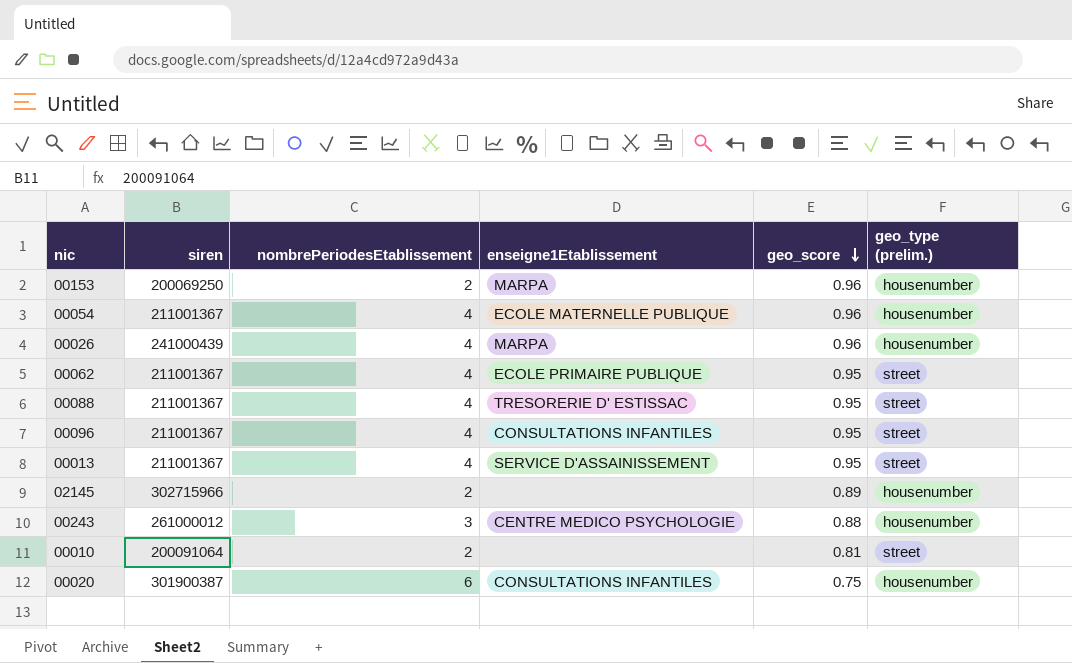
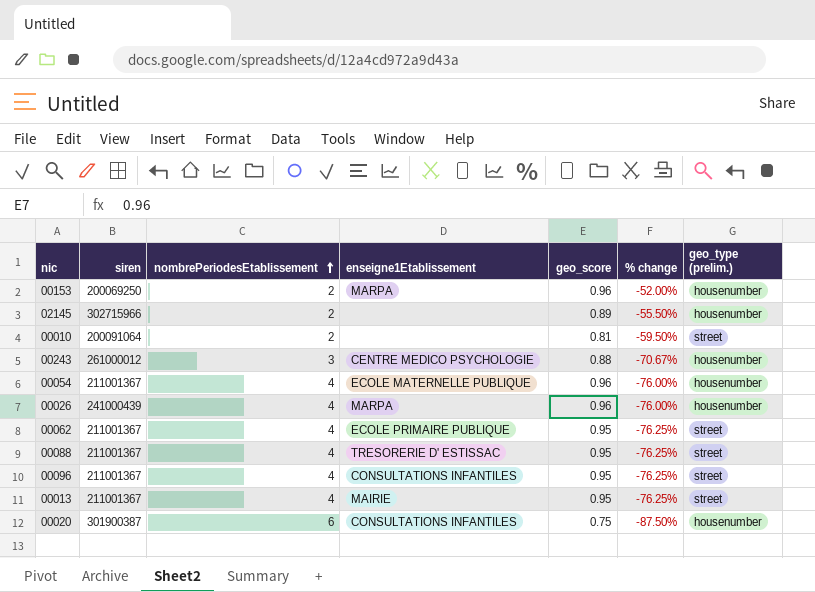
row order: geo_score descending -> nombrePeriodesEtablissement ascending
column % change | formula: none -> ([geo_score] - [nombrePeriodesEtablissement]) / [nombrePeriodesEtablissement]
00013 | enseigne1Etablissement: SERVICE D'ASSAINISSEMENT -> MAIRIE

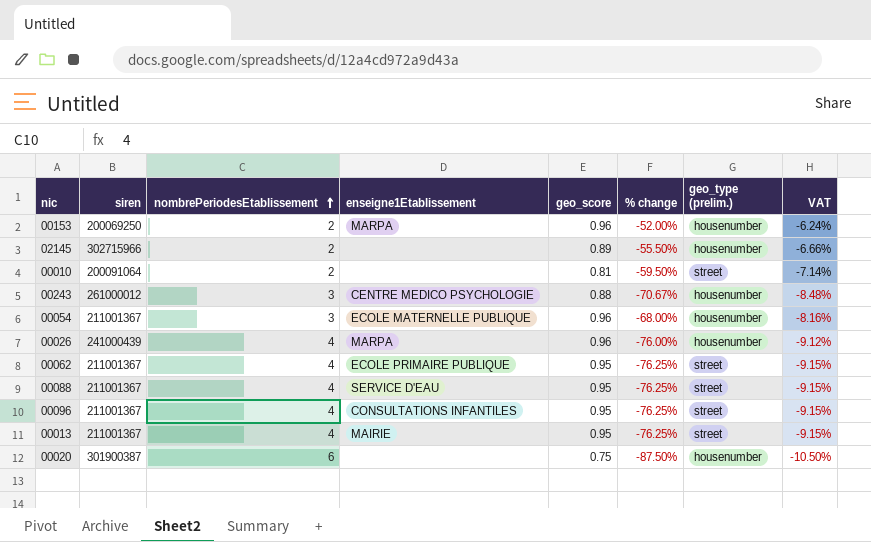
column VAT | formula: none -> [% change] * 0.12
00054 | nombrePeriodesEtablissement: 4 -> 3
00054 | % change: -76.00% -> -68.00%
00088 | enseigne1Etablissement: TRESORERIE D' ESTISSAC -> SERVICE D'EAU
00020 | enseigne1Etablissement: CONSULTATIONS INFANTILES -> none

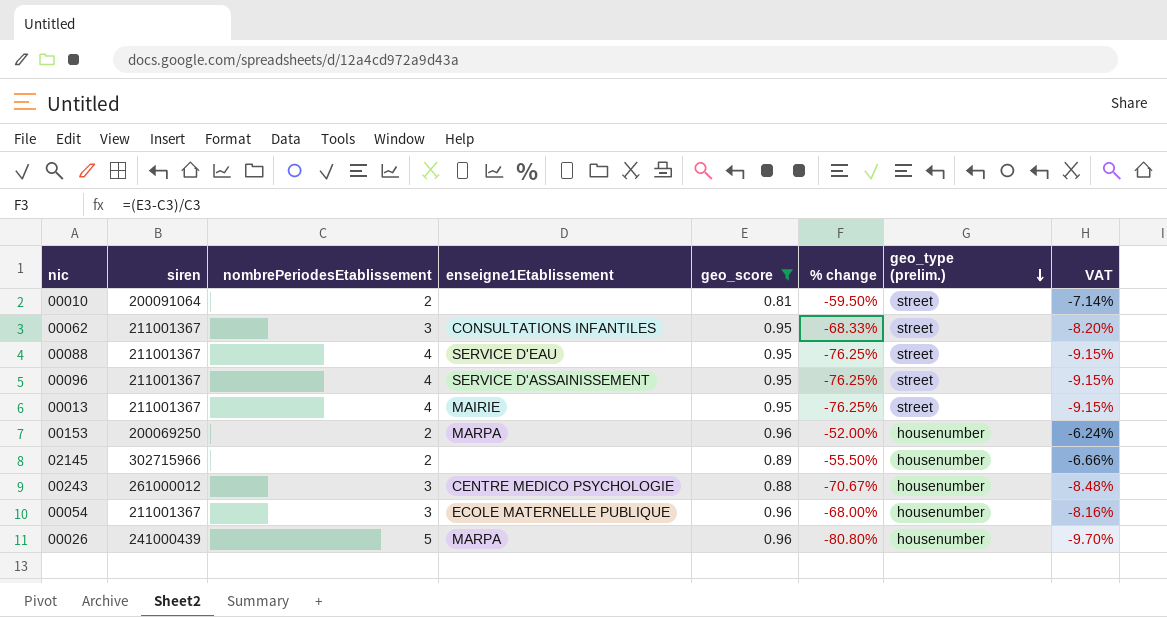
filter: none -> geo_score != 0.75
row order: nombrePeriodesEtablissement ascending -> geo_type (prelim.) descending
00062 | nombrePeriodesEtablissement: 4 -> 3
00062 | enseigne1Etablissement: ECOLE PRIMAIRE PUBLIQUE -> CONSULTATIONS INFANTILES
00062 | % change: -76.25% -> -68.33%
00062 | VAT: -9.15% -> -8.20%
00096 | enseigne1Etablissement: CONSULTATIONS INFANTILES -> SERVICE D'ASSAINISSEMENT
00026 | nombrePeriodesEtablissement: 4 -> 5
00026 | % change: -76.00% -> -80.80%
00026 | VAT: -9.12% -> -9.70%

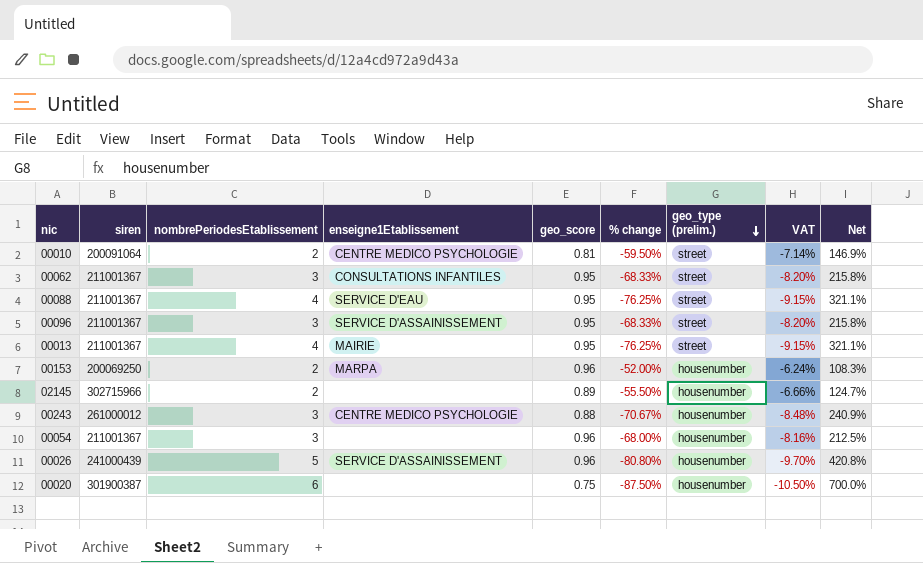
filter: geo_score != 0.75 -> none
column Net | formula: none -> ([nombrePeriodesEtablissement] - [geo_score]) / [geo_score]
00010 | enseigne1Etablissement: none -> CENTRE MEDICO PSYCHOLOGIE
00096 | nombrePeriodesEtablissement: 4 -> 3
00096 | % change: -76.25% -> -68.33%
00096 | VAT: -9.15% -> -8.20%
00054 | enseigne1Etablissement: ECOLE MATERNELLE PUBLIQUE -> none
00026 | enseigne1Etablissement: MARPA -> SERVICE D'ASSAINISSEMENT

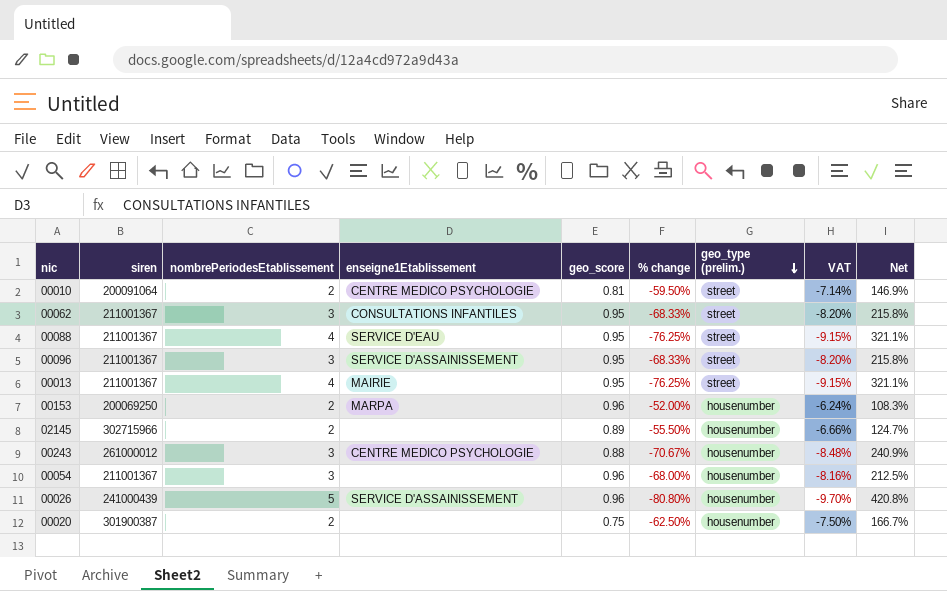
00020 | nombrePeriodesEtablissement: 6 -> 2
00020 | % change: -87.50% -> -62.50%
00020 | VAT: -10.50% -> -7.50%
00020 | Net: 700.0% -> 166.7%

